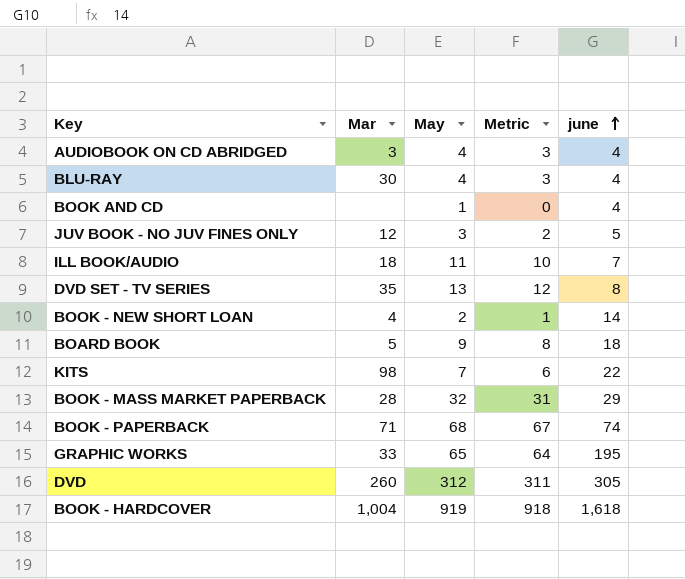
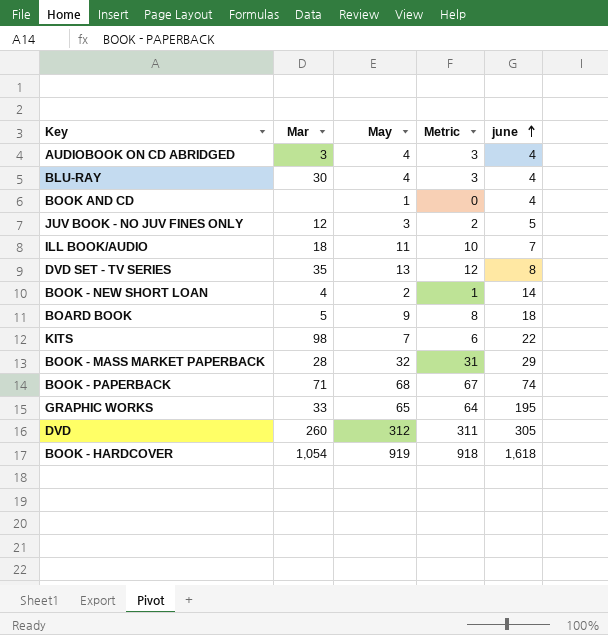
BOOK - HARDCOVER | Mar: 1,004 -> 1,054

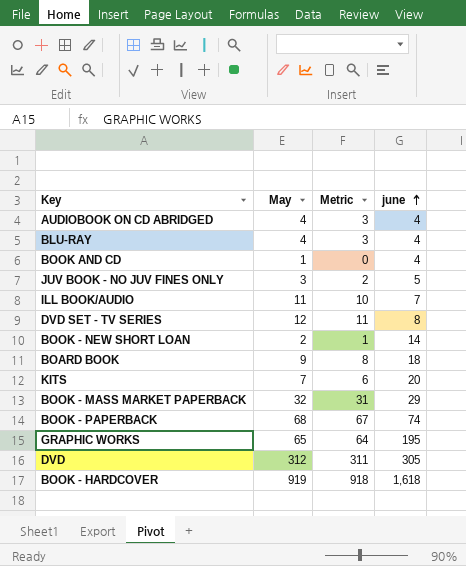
column Mar | position: 2 -> none
DVD SET - TV SERIES | May: 13 -> 12
DVD SET - TV SERIES | Metric: 12 -> 11
KITS | june: 22 -> 20

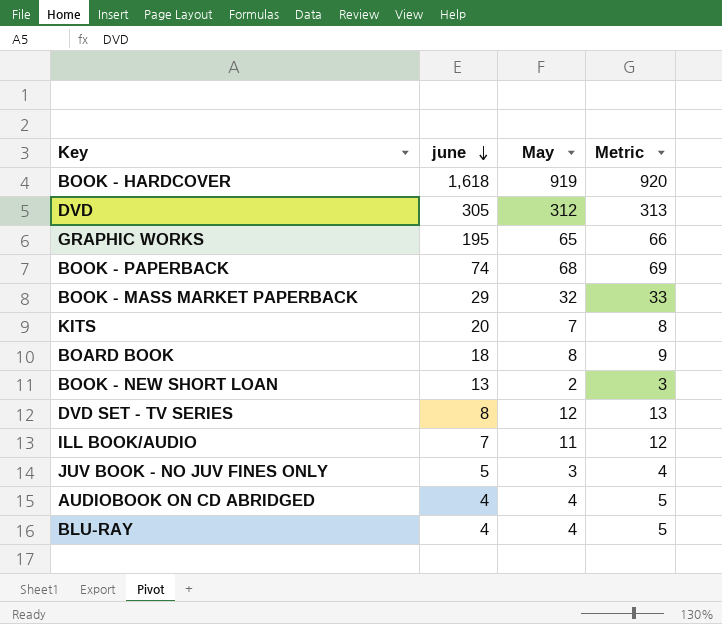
row order: june ascending -> june descending
column june | position: 4 -> 2
column Metric | formula: [May] - 1 -> [May] + 1
row BOOK AND CD: 1 | 0 | 4 -> none
BOARD BOOK | May: 9 -> 8
BOOK - NEW SHORT LOAN | june: 14 -> 13

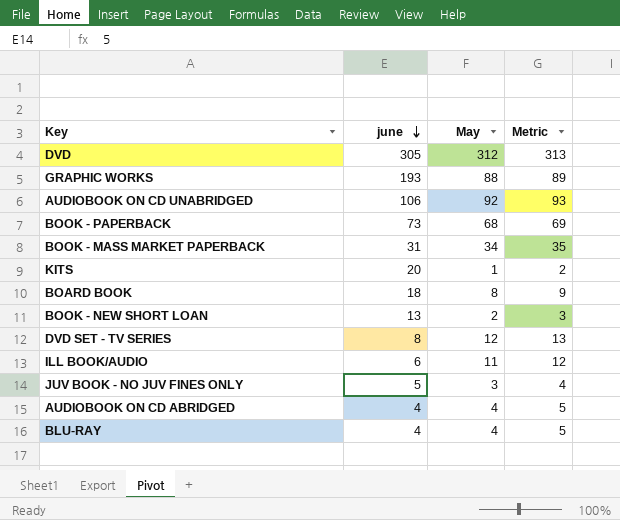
row BOOK - HARDCOVER: 1,618 | 919 | 920 -> none
GRAPHIC WORKS | june: 195 -> 193
GRAPHIC WORKS | May: 65 -> 88
GRAPHIC WORKS | Metric: 66 -> 89
row AUDIOBOOK ON CD UNABRIDGED: none -> 106 | 92 | 93
BOOK - PAPERBACK | june: 74 -> 73
BOOK - MASS MARKET PAPERBACK | june: 29 -> 31
BOOK - MASS MARKET PAPERBACK | May: 32 -> 34
BOOK - MASS MARKET PAPERBACK | Metric: 33 -> 35
KITS | May: 7 -> 1
KITS | Metric: 8 -> 2
ILL BOOK/AUDIO | june: 7 -> 6

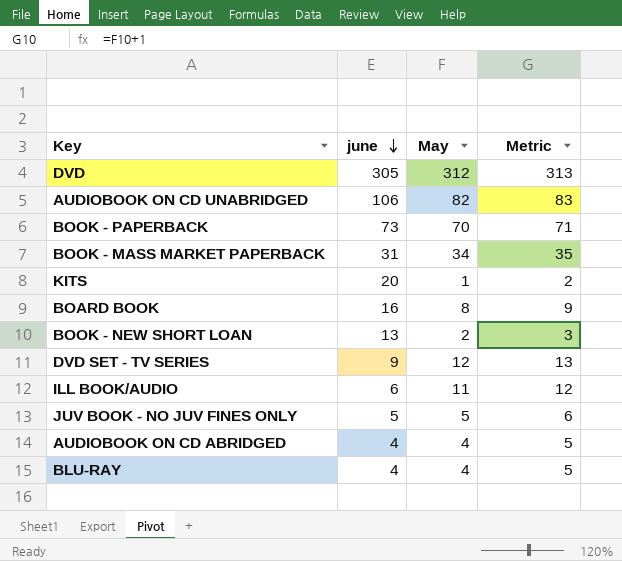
row GRAPHIC WORKS: 193 | 88 | 89 -> none
AUDIOBOOK ON CD UNABRIDGED | May: 92 -> 82
AUDIOBOOK ON CD UNABRIDGED | Metric: 93 -> 83
BOOK - PAPERBACK | May: 68 -> 70
BOOK - PAPERBACK | Metric: 69 -> 71
BOARD BOOK | june: 18 -> 16
DVD SET - TV SERIES | june: 8 -> 9
JUV BOOK - NO JUV FINES ONLY | May: 3 -> 5
JUV BOOK - NO JUV FINES ONLY | Metric: 4 -> 6

